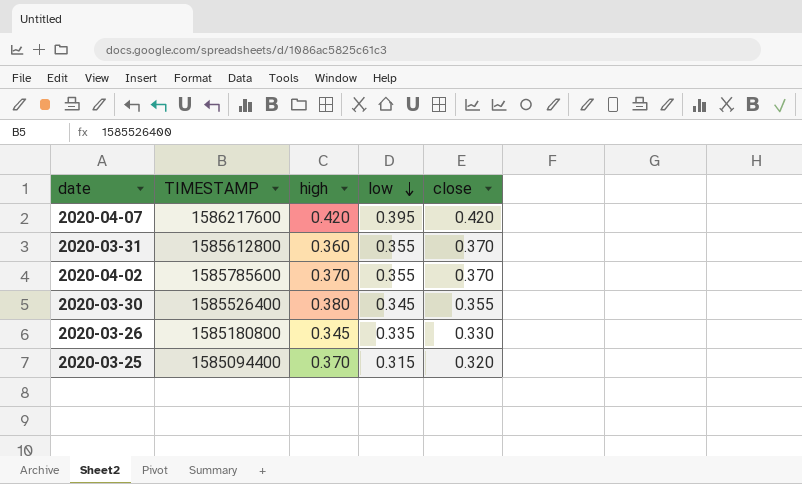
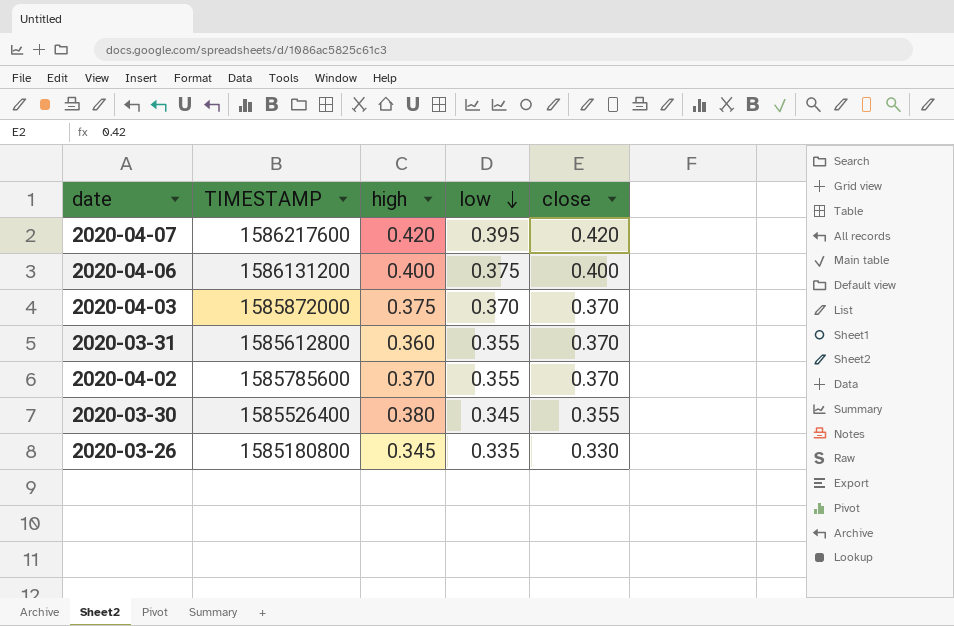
row 2020-03-25: 1585094400 | 0.370 | 0.315 | 0.320 -> none
row 2020-04-06: none -> 1586131200 | 0.400 | 0.375 | 0.400
row 2020-04-03: none -> 1585872000 | 0.375 | 0.370 | 0.370

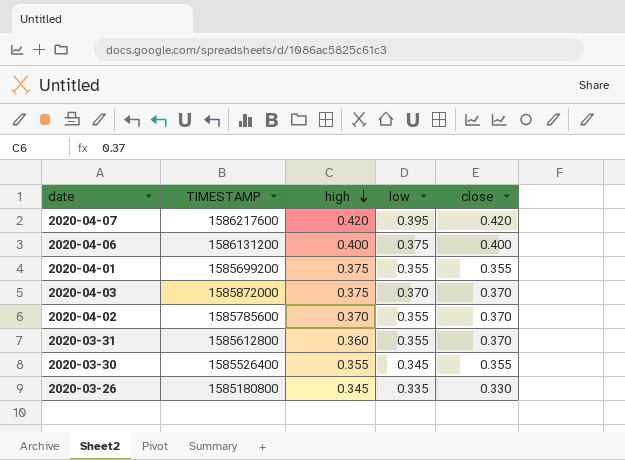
row order: low descending -> high descending
row 2020-04-01: none -> 1585699200 | 0.375 | 0.355 | 0.355
2020-03-30 | high: 0.380 -> 0.355

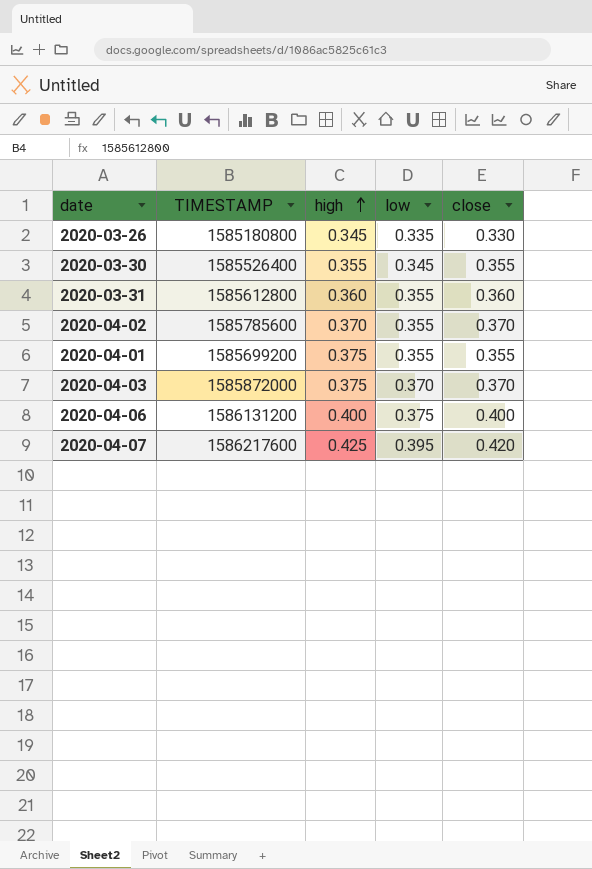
row order: high descending -> high ascending
2020-03-31 | close: 0.370 -> 0.360
2020-04-07 | high: 0.420 -> 0.425

